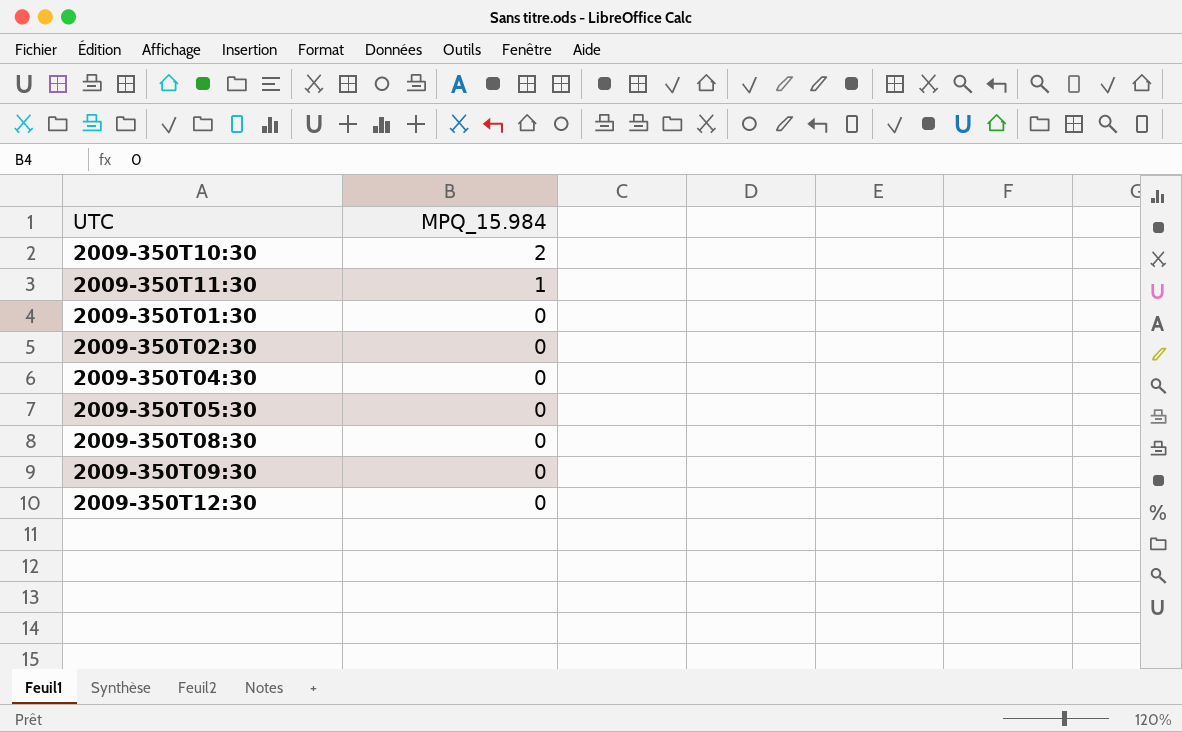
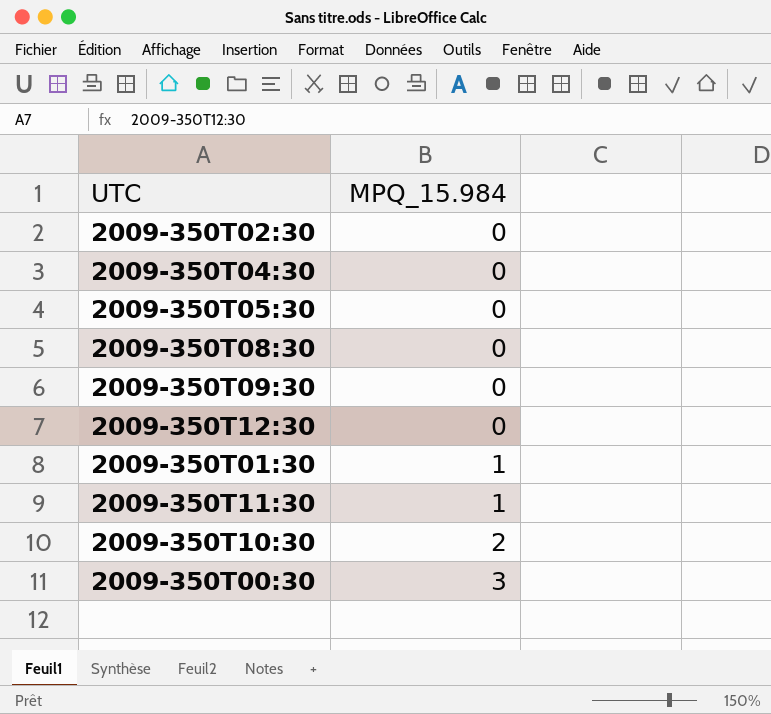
row order: MPQ_15.984 descending -> MPQ_15.984 ascending
2009-350T01:30 | MPQ_15.984: 0 -> 1
row 2009-350T00:30: none -> 3

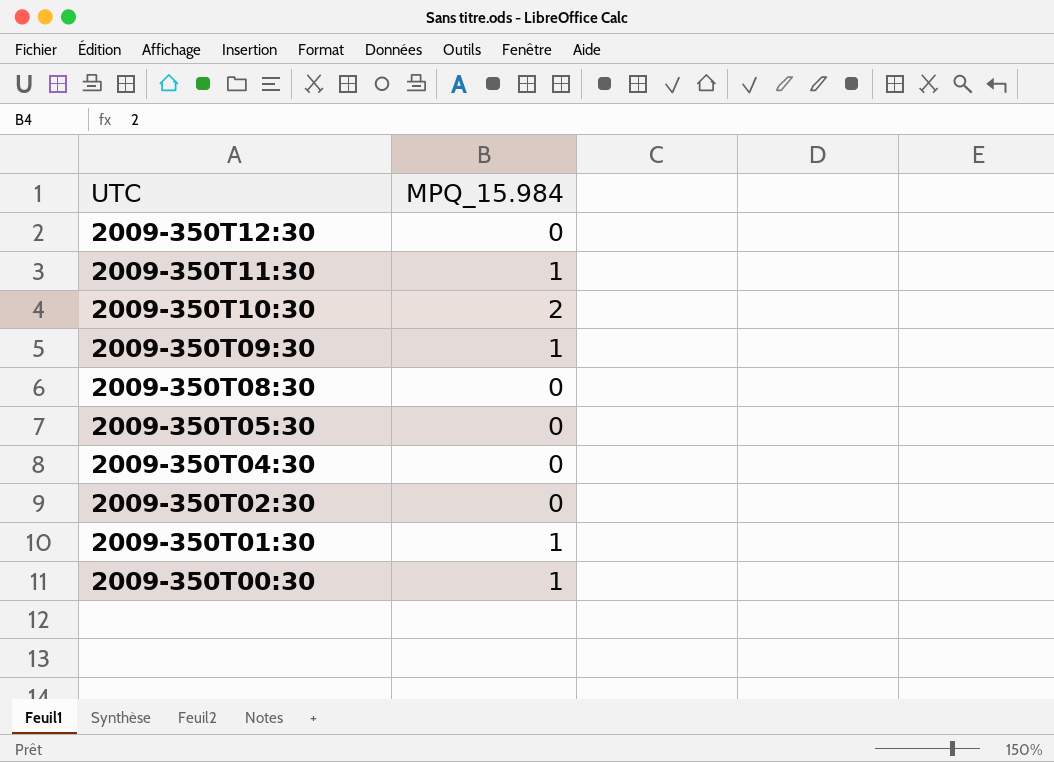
row order: MPQ_15.984 ascending -> UTC descending
2009-350T09:30 | MPQ_15.984: 0 -> 1
2009-350T00:30 | MPQ_15.984: 3 -> 1

